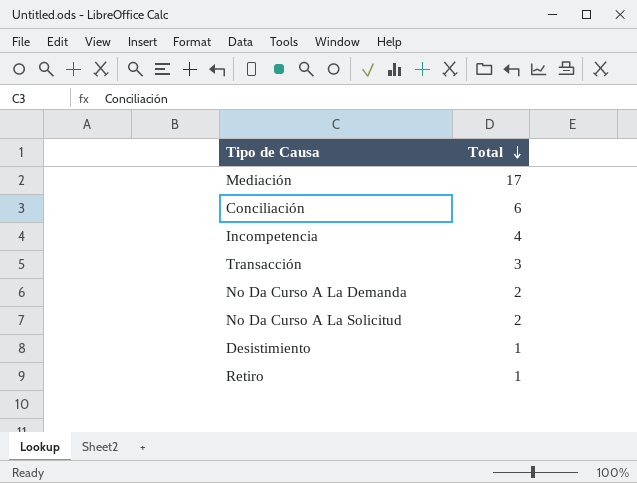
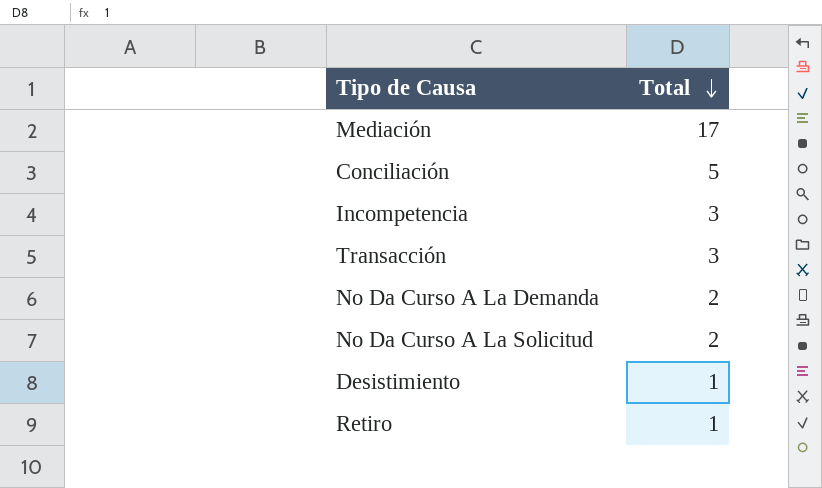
Conciliación | Total: 6 -> 5
Incompetencia | Total: 4 -> 3

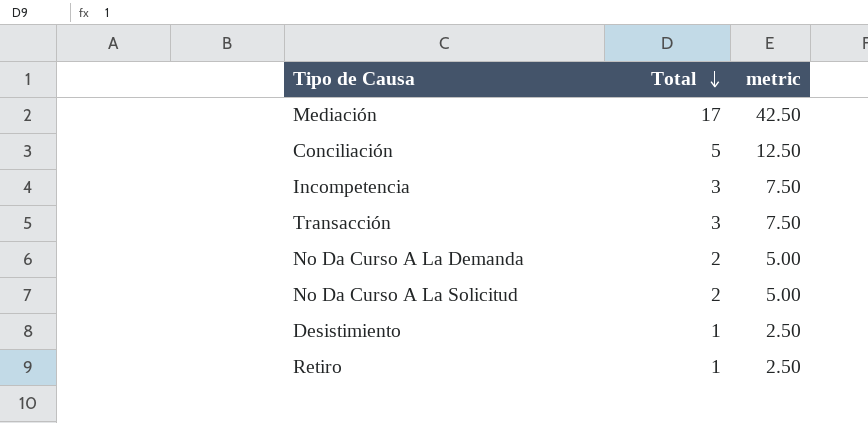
column metric | formula: none -> [Total] * 2.5

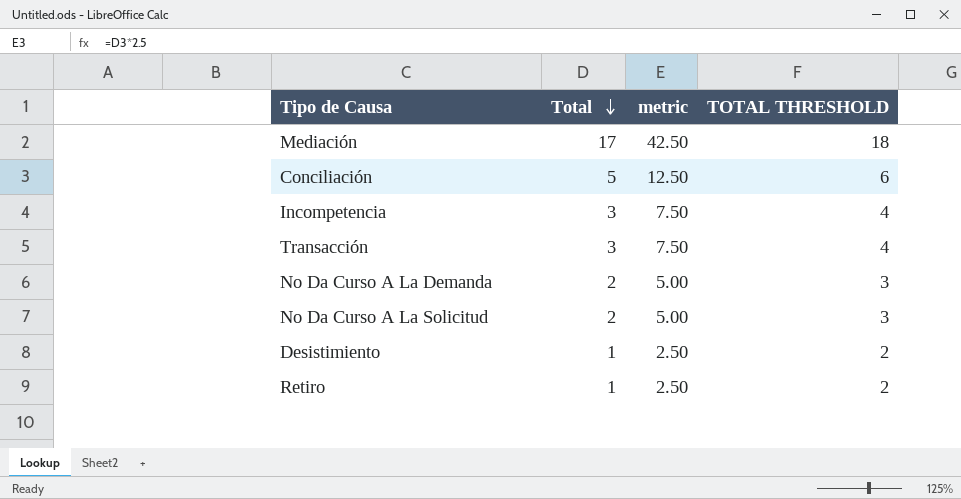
column TOTAL THRESHOLD | formula: none -> [Total] + 1

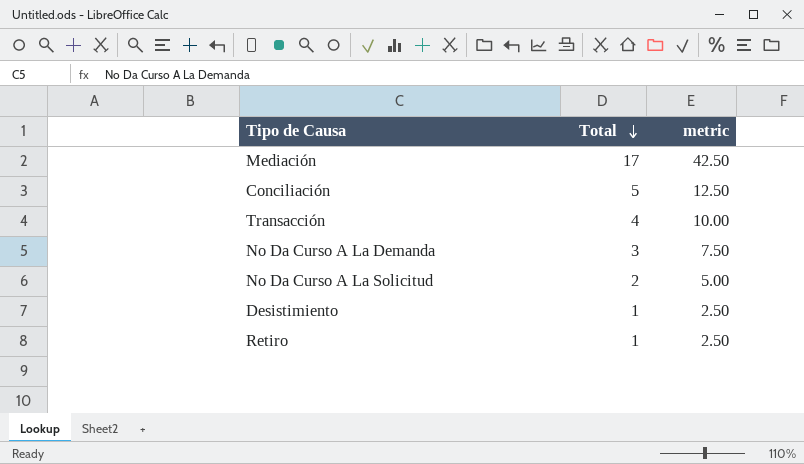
column TOTAL THRESHOLD | formula: [Total] + 1 -> none
row Incompetencia: 3 | 7.50 | 4 -> none
Transacción | Total: 3 -> 4
Transacción | metric: 7.50 -> 10.00
No Da Curso A La Demanda | Total: 2 -> 3
No Da Curso A La Demanda | metric: 5.00 -> 7.50

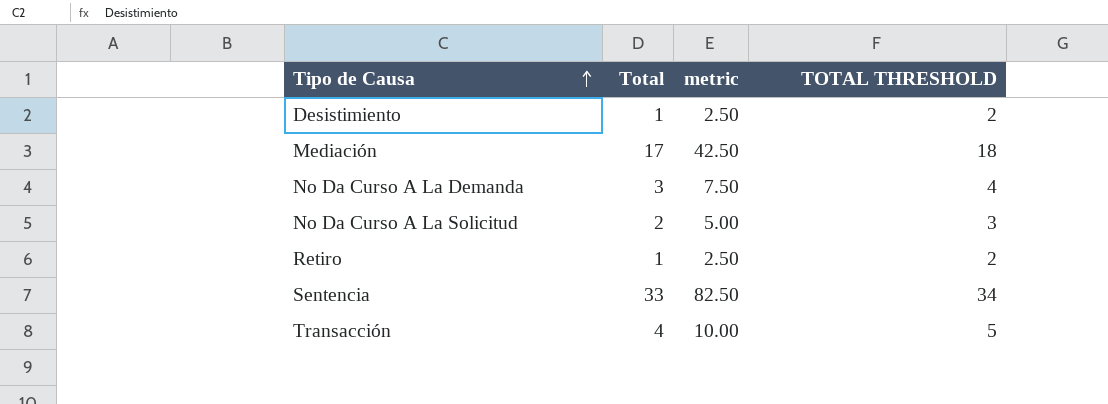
row order: Total descending -> Tipo de Causa ascending
column TOTAL THRESHOLD | formula: none -> [Total] + 1
row Conciliación: 5 | 12.50 -> none
row Sentencia: none -> 33 | 82.50 | 34

